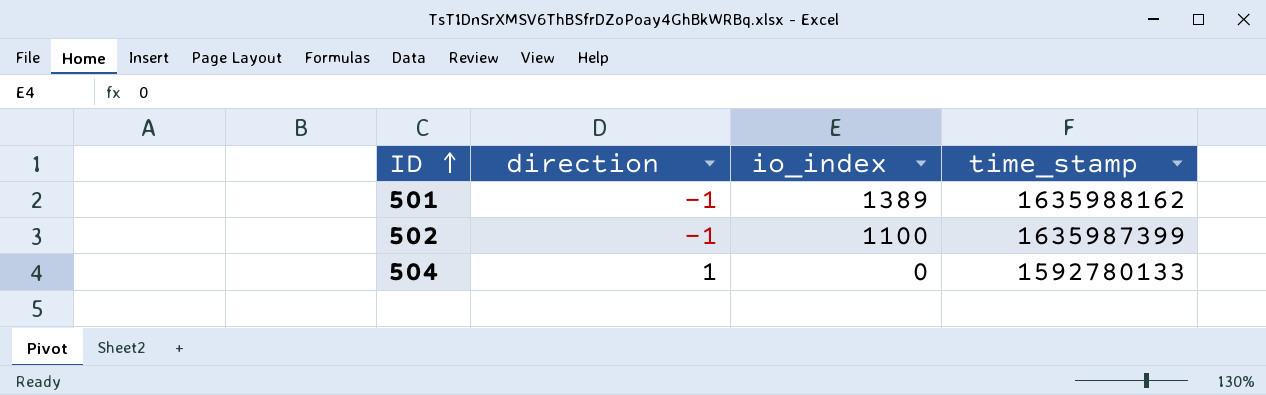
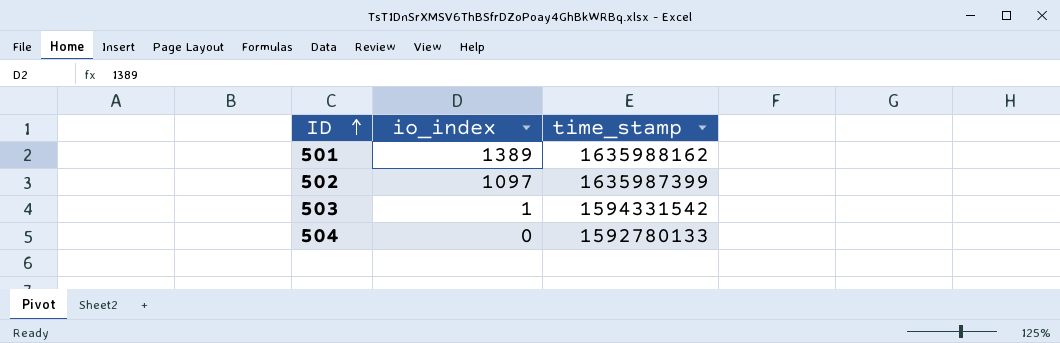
column direction | position: 2 -> none
502 | io_index: 1100 -> 1097
row 503: none -> 1 | 1594331542

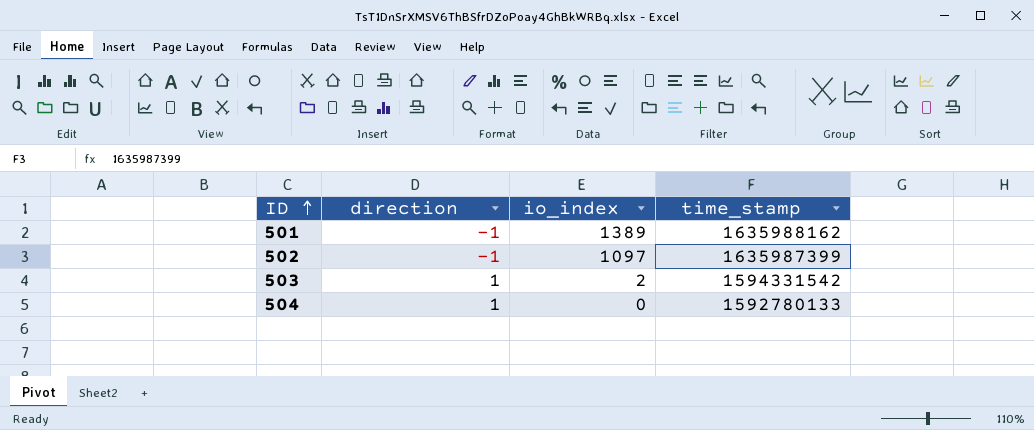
column direction | position: none -> 2
503 | io_index: 1 -> 2

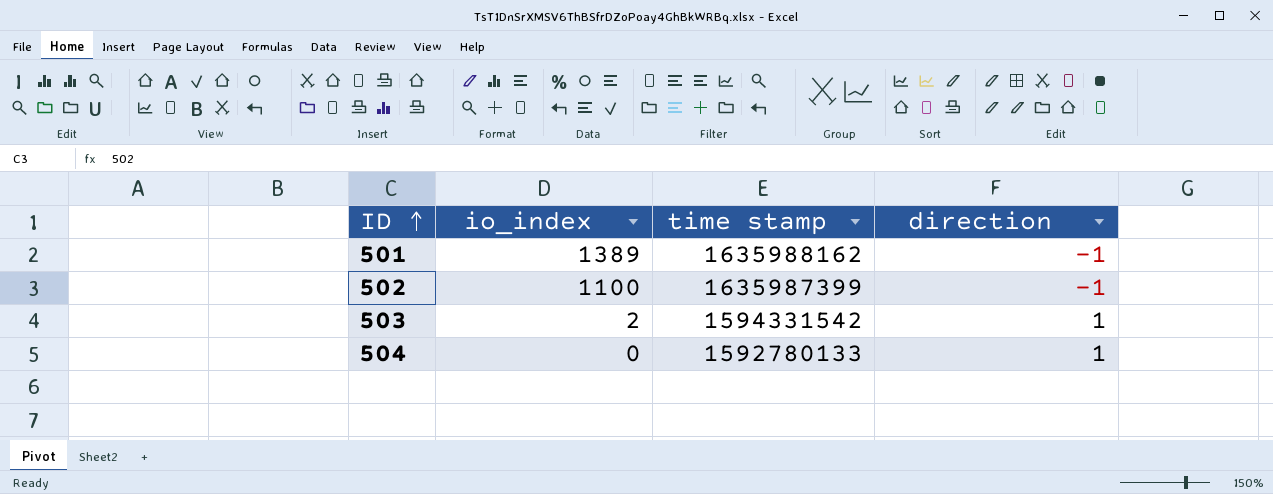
column name: time_stamp -> time stamp
column direction | position: 2 -> 4
502 | io_index: 1097 -> 1100

